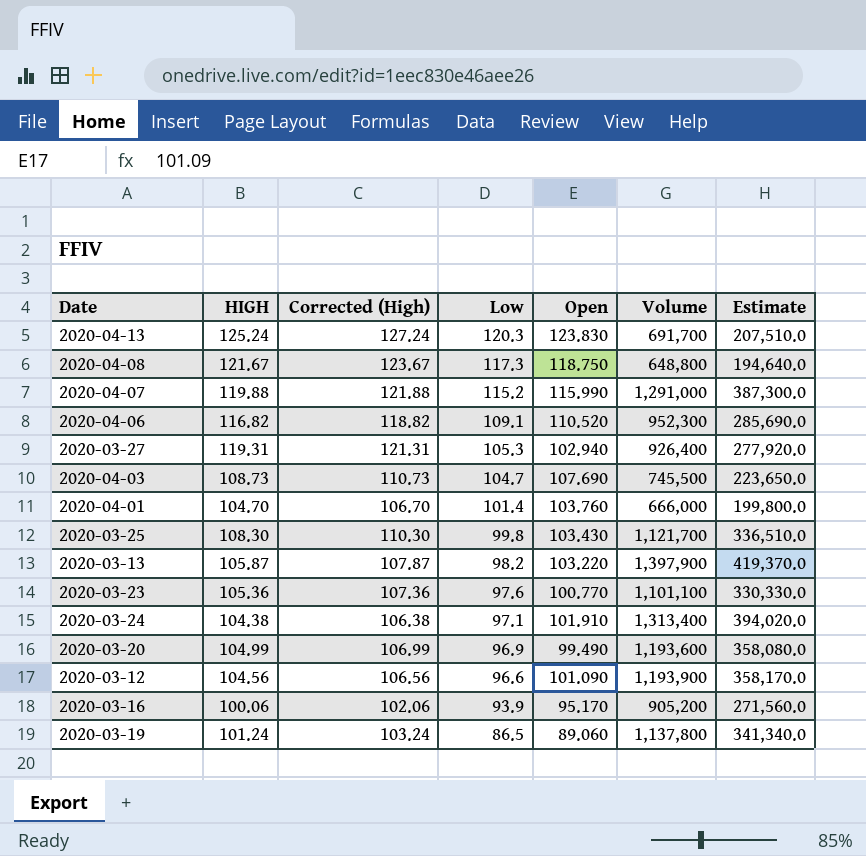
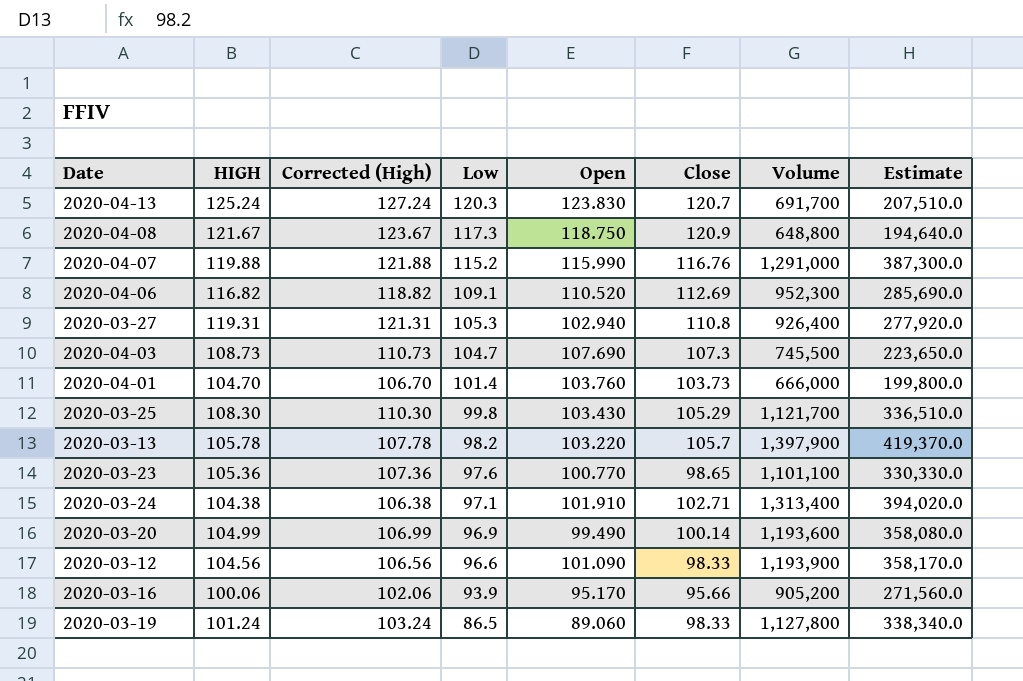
column Close | position: none -> 6
2020-03-13 | HIGH: 105.87 -> 105.78
2020-03-13 | Corrected (High): 107.87 -> 107.78
2020-03-19 | Volume: 1,137,800 -> 1,127,800
2020-03-19 | Estimate: 341,340.0 -> 338,340.0

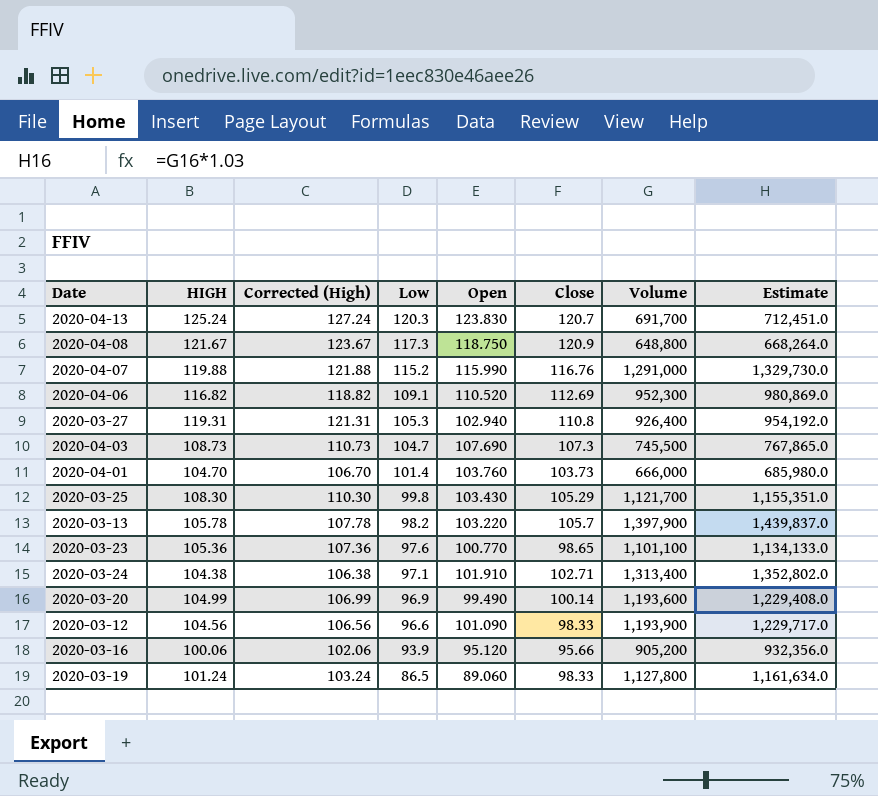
column Estimate | formula: [Volume] * 0.3 -> [Volume] * 1.03
2020-03-16 | Open: 95.170 -> 95.120

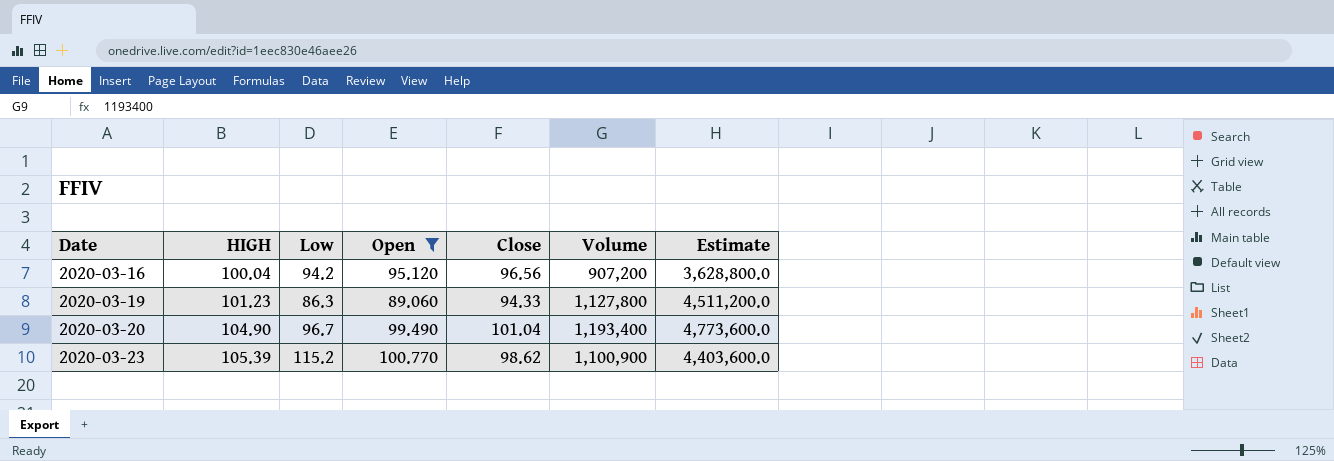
filter: none -> Open <= 100.770
row order: Low descending -> Date ascending
column Corrected (High) | formula: [HIGH] + 2 -> none
column Estimate | formula: [Volume] * 1.03 -> [Volume] * 4
2020-03-16 | HIGH: 100.06 -> 100.04
2020-03-16 | Low: 93.9 -> 94.2
2020-03-16 | Close: 95.66 -> 96.56
2020-03-16 | Volume: 905,200 -> 907,200
2020-03-19 | HIGH: 101.24 -> 101.23
2020-03-19 | Low: 86.5 -> 86.3
2020-03-19 | Close: 98.33 -> 94.33
2020-03-20 | HIGH: 104.99 -> 104.90
2020-03-20 | Low: 96.9 -> 96.7
2020-03-20 | Close: 100.14 -> 101.04
2020-03-20 | Volume: 1,193,600 -> 1,193,400
2020-03-23 | HIGH: 105.36 -> 105.39
2020-03-23 | Low: 97.6 -> 115.2
2020-03-23 | Close: 98.65 -> 98.62
2020-03-23 | Volume: 1,101,100 -> 1,100,900

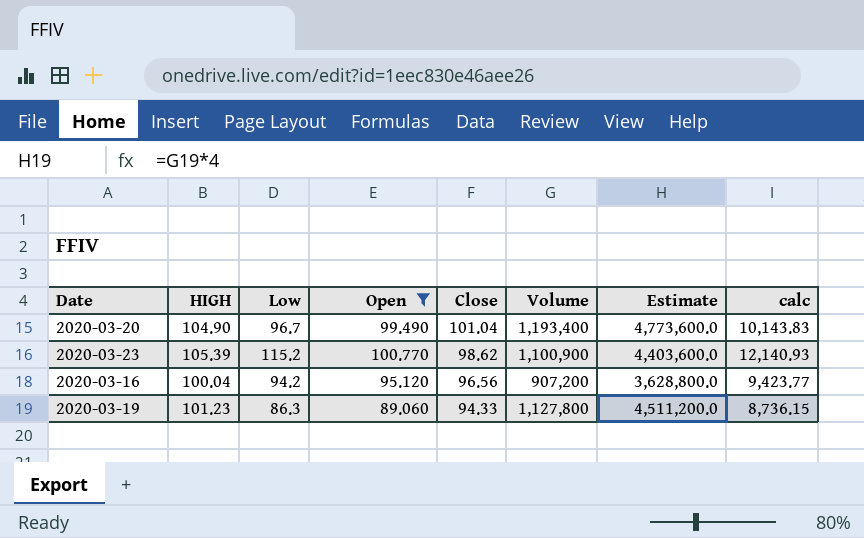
row order: Date ascending -> Close descending
column calc | formula: none -> [HIGH] * [Low]

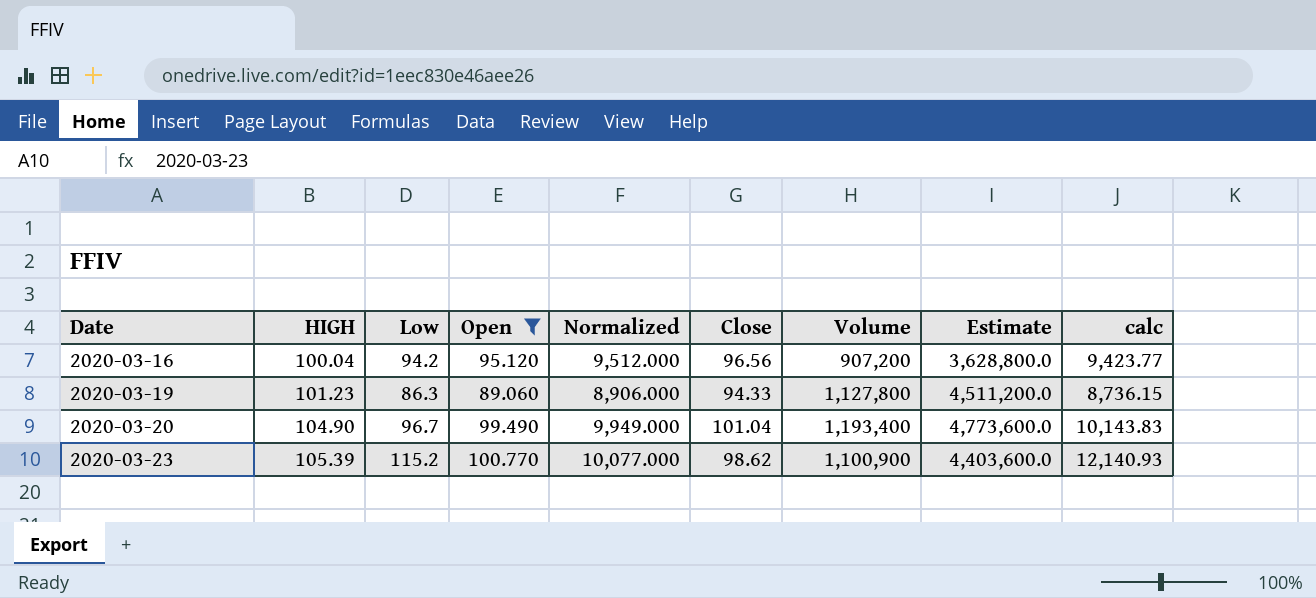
row order: Close descending -> Date ascending
column Normalized | formula: none -> [Open] * 100

